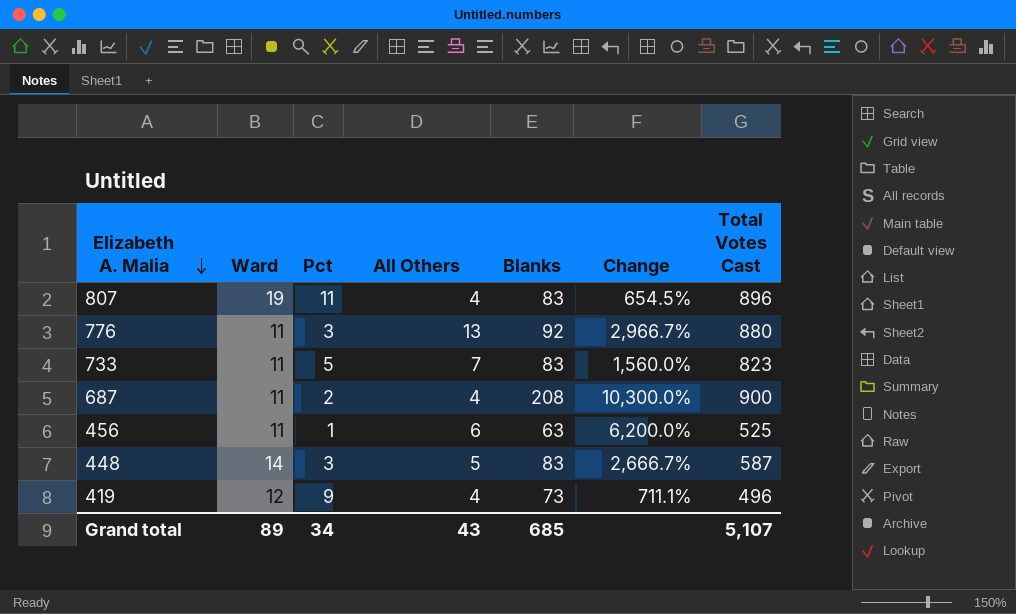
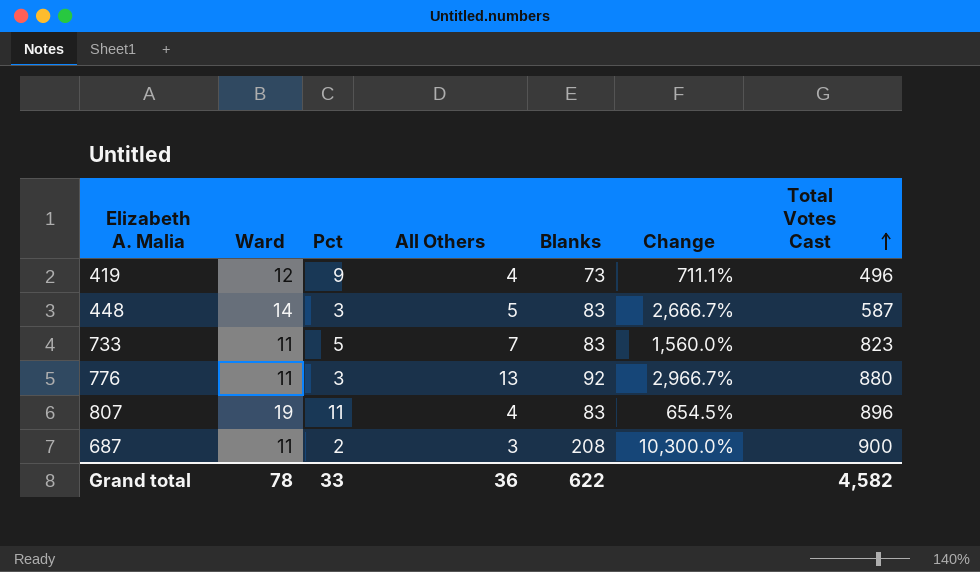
row order: Elizabeth A. Malia descending -> Total Votes Cast ascending
row 456: 11 | 1 | 6 | 63 | 6,200.0% | 525 -> none
687 | All Others: 4 -> 3
Grand total | Ward: 89 -> 78
Grand total | Pct: 34 -> 33
Grand total | All Others: 43 -> 36
Grand total | Blanks: 685 -> 622
Grand total | Total Votes Cast: 5,107 -> 4,582

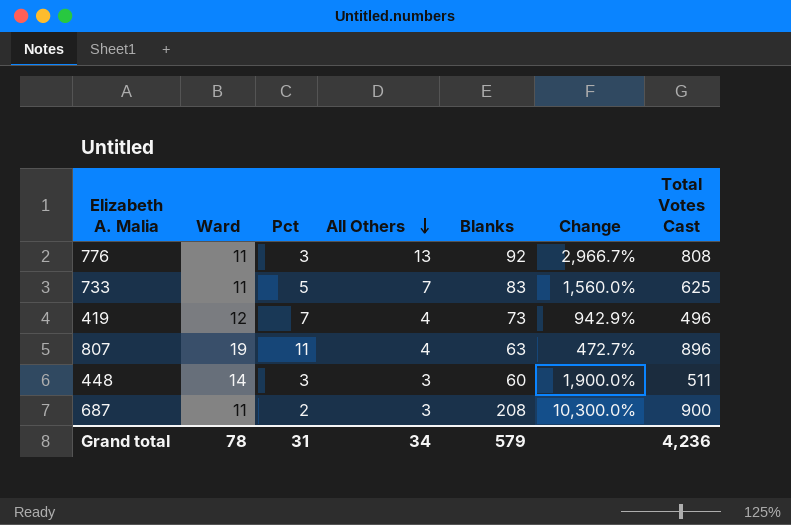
row order: Total Votes Cast ascending -> All Others descending
776 | Total Votes Cast: 880 -> 808
733 | Total Votes Cast: 823 -> 625
419 | Pct: 9 -> 7
419 | Change: 711.1% -> 942.9%
807 | Blanks: 83 -> 63
807 | Change: 654.5% -> 472.7%
448 | All Others: 5 -> 3
448 | Blanks: 83 -> 60
448 | Change: 2,666.7% -> 1,900.0%
448 | Total Votes Cast: 587 -> 511
Grand total | Pct: 33 -> 31
Grand total | All Others: 36 -> 34
Grand total | Blanks: 622 -> 579
Grand total | Total Votes Cast: 4,582 -> 4,236

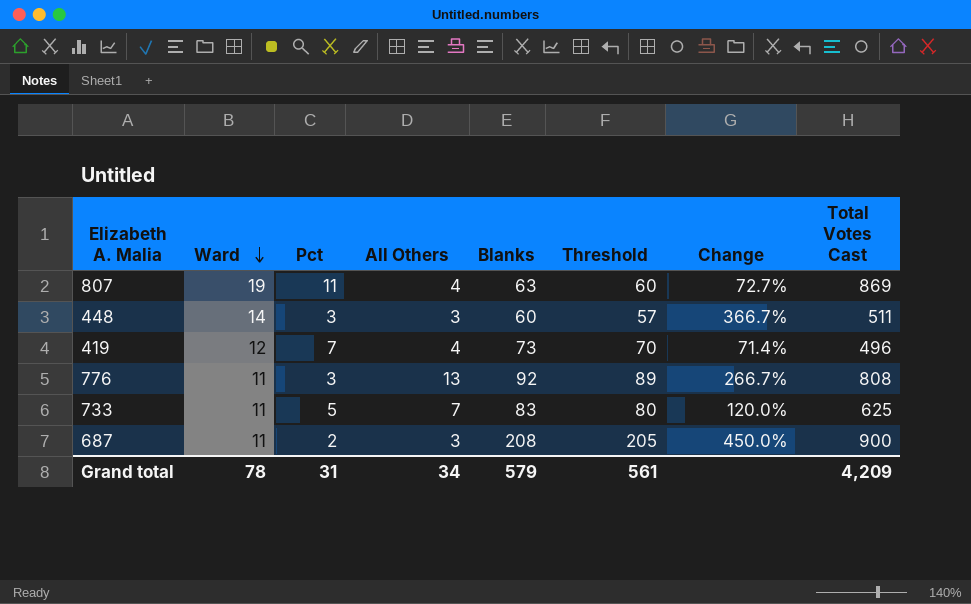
row order: All Others descending -> Ward descending
column Threshold | formula: none -> [Blanks] - 3
column Change | formula: ([Blanks] - [Pct]) / [Pct] -> ([Ward] - [Pct]) / [Pct]
807 | Total Votes Cast: 896 -> 869
Grand total | Total Votes Cast: 4,236 -> 4,209

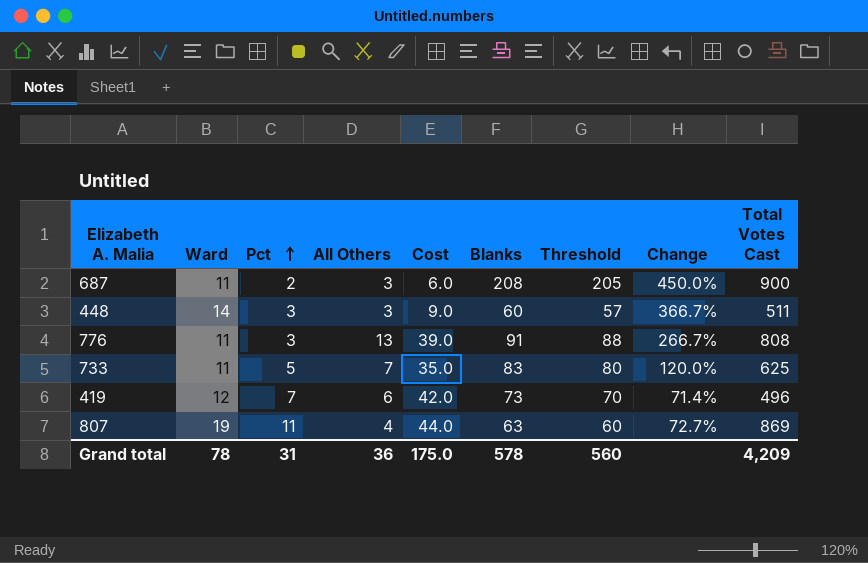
row order: Ward descending -> Pct ascending
column Cost | formula: none -> [Pct] * [All Others]
776 | Blanks: 92 -> 91
776 | Threshold: 89 -> 88
419 | All Others: 4 -> 6
Grand total | All Others: 34 -> 36
Grand total | Blanks: 579 -> 578
Grand total | Threshold: 561 -> 560

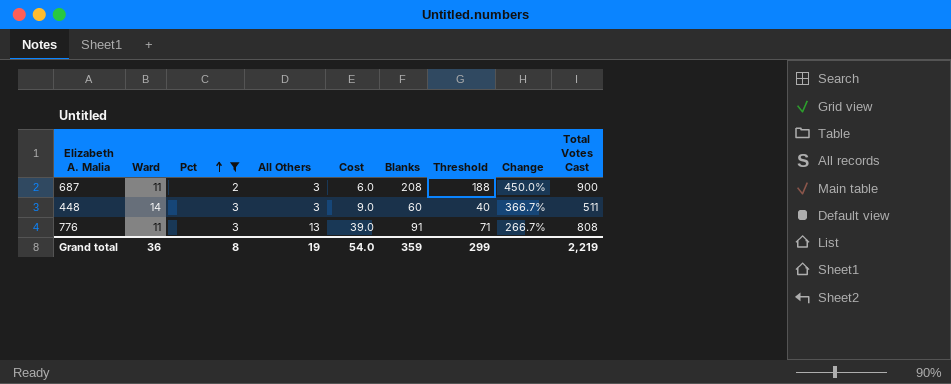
filter: none -> Pct <= 3
column Threshold | formula: [Blanks] - 3 -> [Blanks] - 20
Grand total | Ward: 78 -> 36
Grand total | Pct: 31 -> 8
Grand total | All Others: 36 -> 19
Grand total | Cost: 175.0 -> 54.0
Grand total | Blanks: 578 -> 359
Grand total | Threshold: 560 -> 299
Grand total | Total Votes Cast: 4,209 -> 2,219

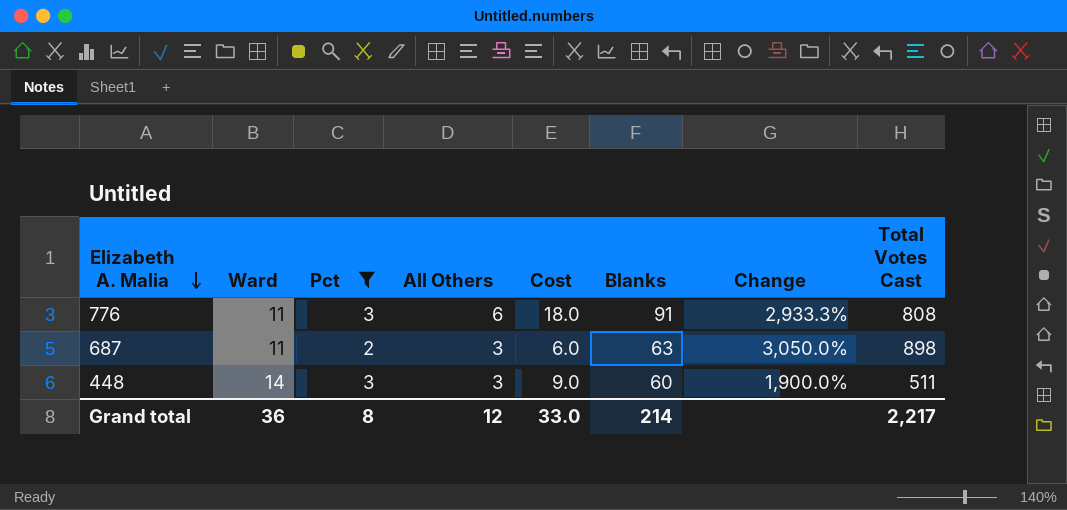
row order: Pct ascending -> Elizabeth A. Malia descending
column Threshold | formula: [Blanks] - 20 -> none
column Change | formula: ([Ward] - [Pct]) / [Pct] -> ([Blanks] - [Pct]) / [Pct]
776 | All Others: 13 -> 6
776 | Cost: 39.0 -> 18.0
687 | Blanks: 208 -> 63
687 | Total Votes Cast: 900 -> 898
Grand total | All Others: 19 -> 12
Grand total | Cost: 54.0 -> 33.0
Grand total | Blanks: 359 -> 214
Grand total | Total Votes Cast: 2,219 -> 2,217

